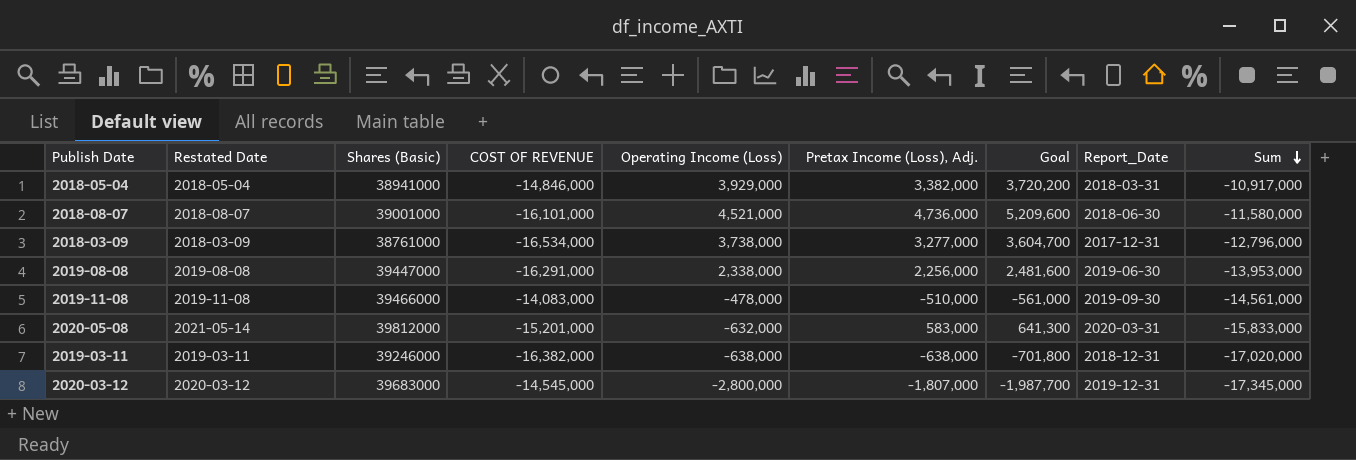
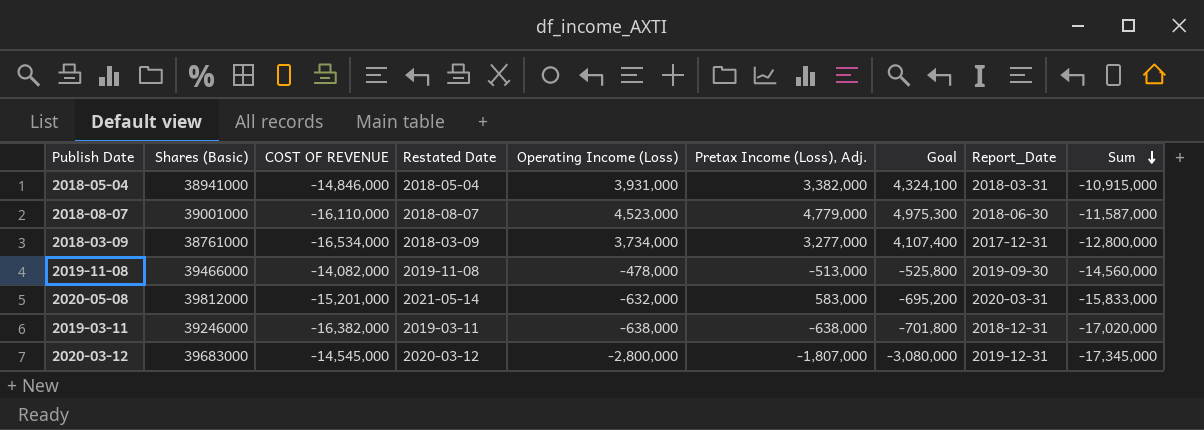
column Restated Date | position: 2 -> 4
column Goal | formula: [Pretax Income (Loss), Adj.] * 1.1 -> [Operating Income (Loss)] * 1.1
row 2019-08-08: 2019-08-08 | 39447000 | -16,291,000 | 2,338,000 | 2,256,000 | 2,481,600 | 2019-06-30 | -13,953,000 -> none
2018-05-04 | Operating Income (Loss): 3,929,000 -> 3,931,000
2018-05-04 | Sum: -10,917,000 -> -10,915,000
2018-08-07 | COST OF REVENUE: -16,101,000 -> -16,110,000
2018-08-07 | Operating Income (Loss): 4,521,000 -> 4,523,000
2018-08-07 | Pretax Income (Loss), Adj.: 4,736,000 -> 4,779,000
2018-08-07 | Sum: -11,580,000 -> -11,587,000
2018-03-09 | Operating Income (Loss): 3,738,000 -> 3,734,000
2018-03-09 | Sum: -12,796,000 -> -12,800,000
2019-11-08 | COST OF REVENUE: -14,083,000 -> -14,082,000
2019-11-08 | Pretax Income (Loss), Adj.: -510,000 -> -513,000
2019-11-08 | Sum: -14,561,000 -> -14,560,000

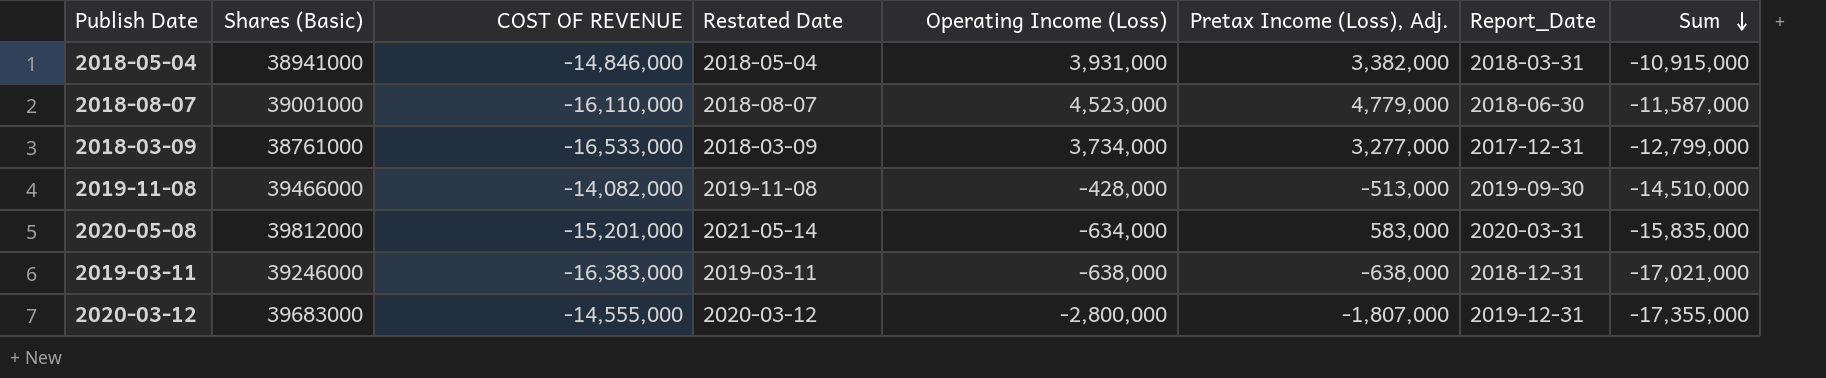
column Goal | formula: [Operating Income (Loss)] * 1.1 -> none
2018-03-09 | COST OF REVENUE: -16,534,000 -> -16,533,000
2018-03-09 | Sum: -12,800,000 -> -12,799,000
2019-11-08 | Operating Income (Loss): -478,000 -> -428,000
2019-11-08 | Sum: -14,560,000 -> -14,510,000
2020-05-08 | Operating Income (Loss): -632,000 -> -634,000
2020-05-08 | Sum: -15,833,000 -> -15,835,000
2019-03-11 | COST OF REVENUE: -16,382,000 -> -16,383,000
2019-03-11 | Sum: -17,020,000 -> -17,021,000
2020-03-12 | COST OF REVENUE: -14,545,000 -> -14,555,000
2020-03-12 | Sum: -17,345,000 -> -17,355,000

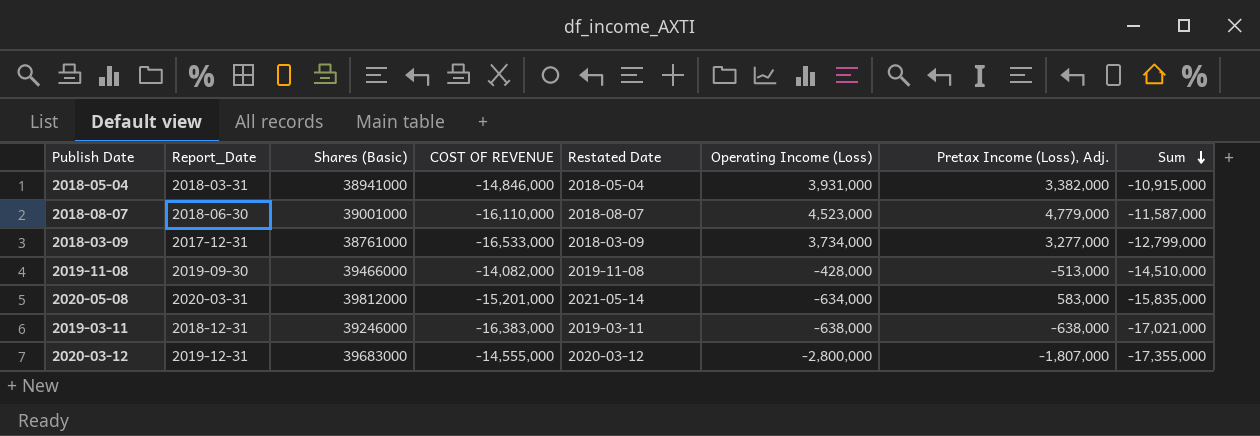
column Report_Date | position: 7 -> 2

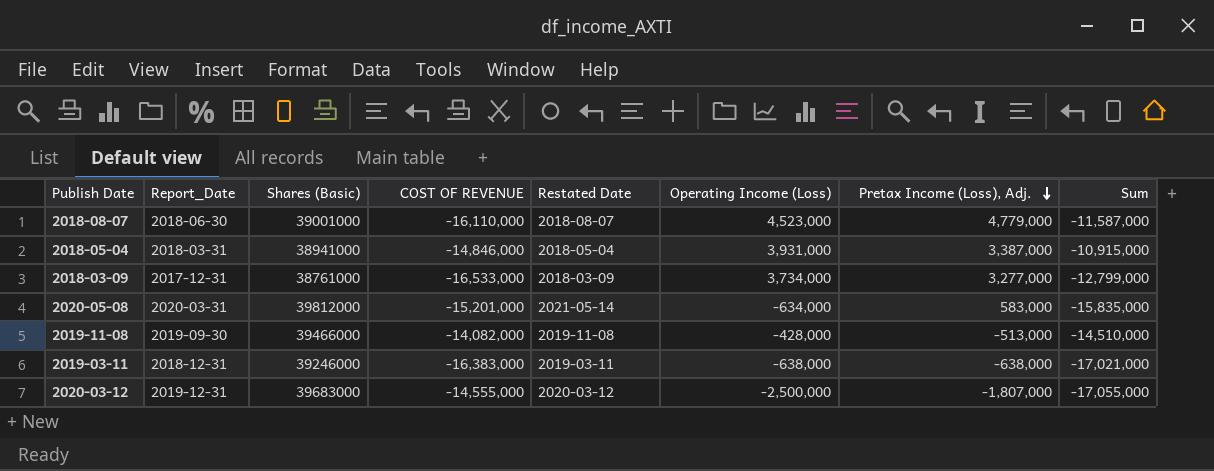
row order: Sum descending -> Pretax Income (Loss), Adj. descending
2018-05-04 | Pretax Income (Loss), Adj.: 3,382,000 -> 3,387,000
2020-03-12 | Operating Income (Loss): -2,800,000 -> -2,500,000
2020-03-12 | Sum: -17,355,000 -> -17,055,000

